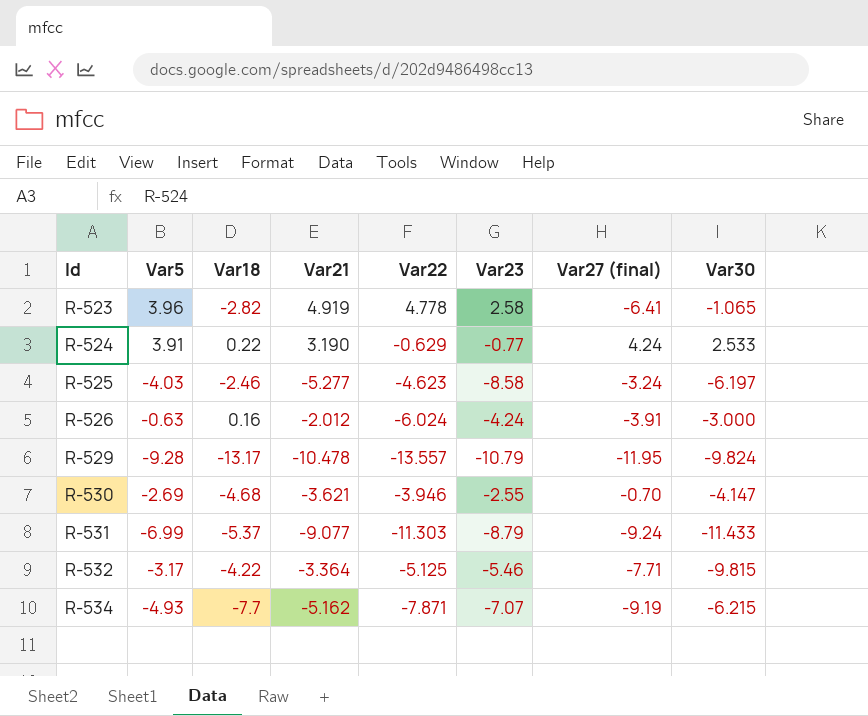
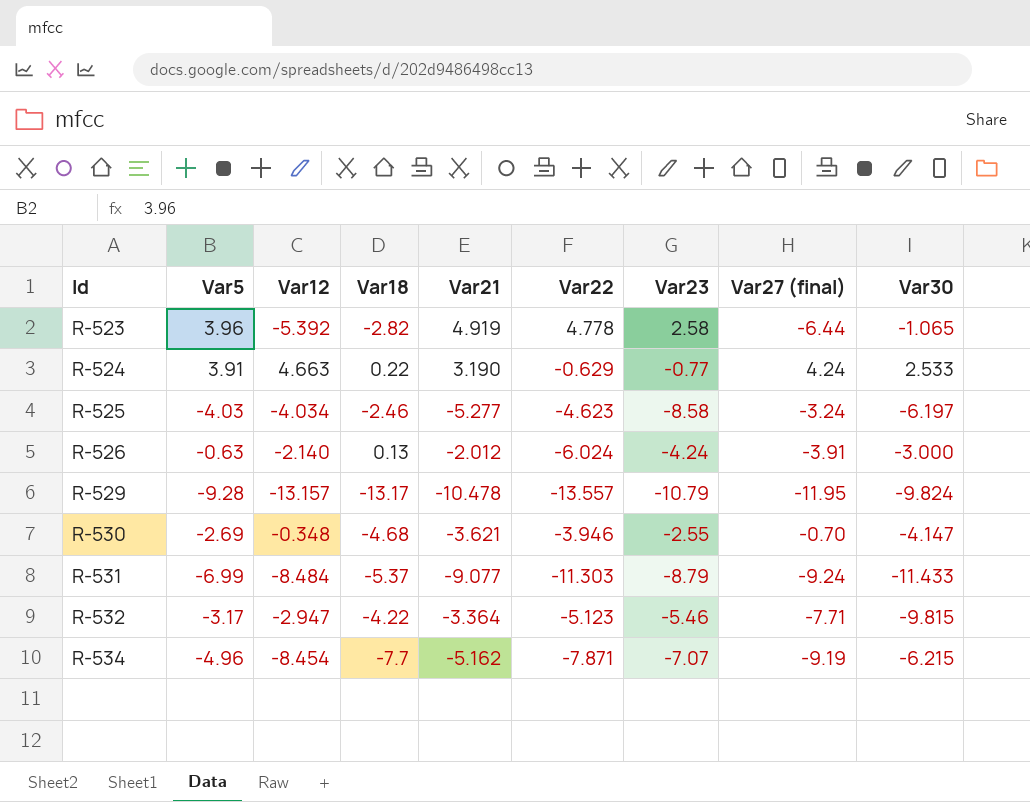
column Var12 | position: none -> 3
R-523 | Var27 (final): -6.41 -> -6.44
R-526 | Var18: 0.16 -> 0.13
R-532 | Var22: -5.125 -> -5.123
R-534 | Var5: -4.93 -> -4.96

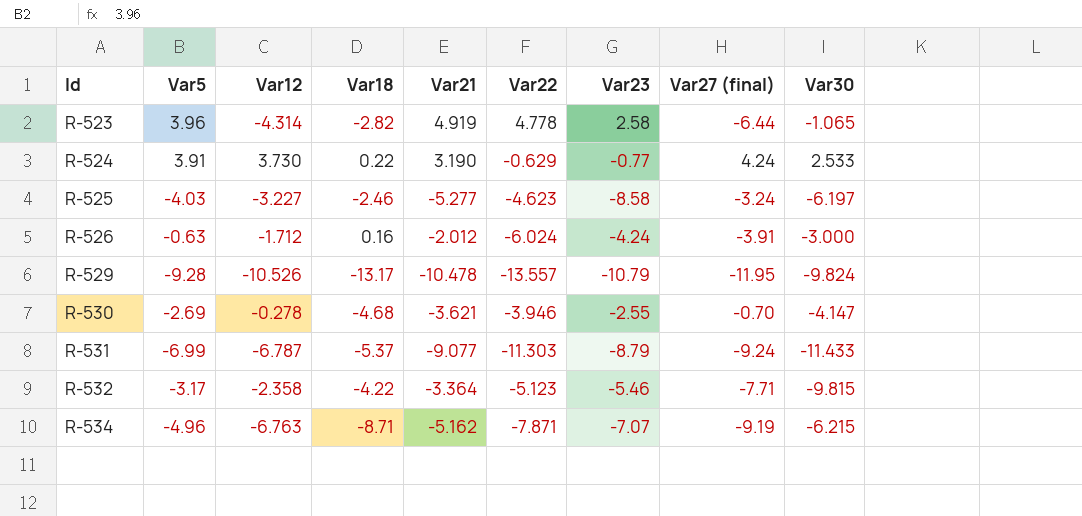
R-523 | Var12: -5.392 -> -4.314
R-524 | Var12: 4.663 -> 3.730
R-525 | Var12: -4.034 -> -3.227
R-526 | Var12: -2.140 -> -1.712
R-526 | Var18: 0.13 -> 0.16
R-529 | Var12: -13.157 -> -10.526
R-530 | Var12: -0.348 -> -0.278
R-531 | Var12: -8.484 -> -6.787
R-532 | Var12: -2.947 -> -2.358
R-534 | Var12: -8.454 -> -6.763
R-534 | Var18: -7.7 -> -8.71

